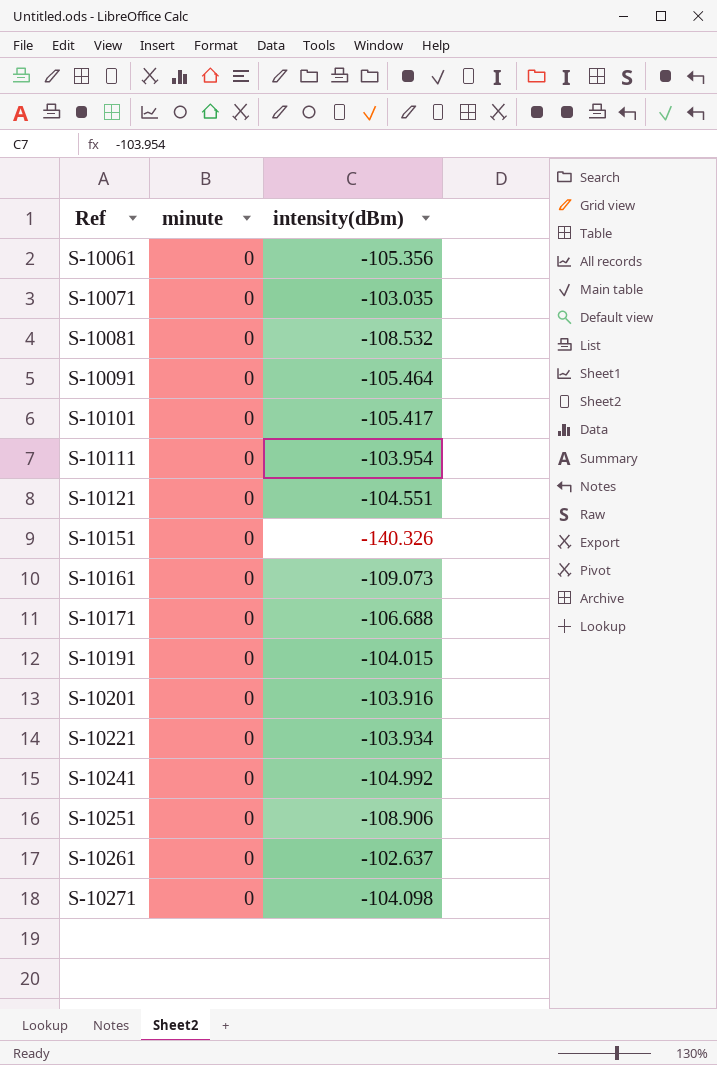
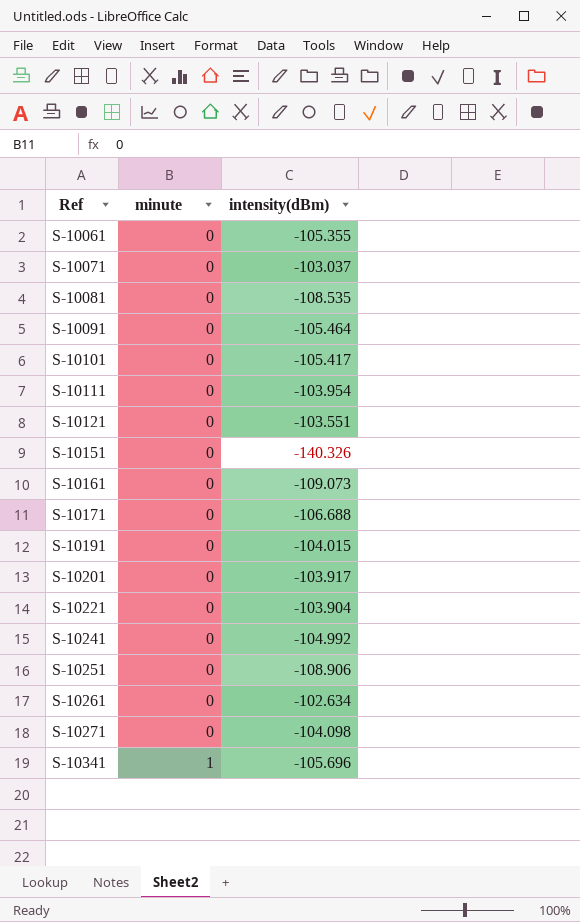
S-10061 | intensity(dBm): -105.356 -> -105.355
S-10071 | intensity(dBm): -103.035 -> -103.037
S-10081 | intensity(dBm): -108.532 -> -108.535
S-10121 | intensity(dBm): -104.551 -> -103.551
S-10201 | intensity(dBm): -103.916 -> -103.917
S-10221 | intensity(dBm): -103.934 -> -103.904
S-10261 | intensity(dBm): -102.637 -> -102.634
row S-10341: none -> 1 | -105.696

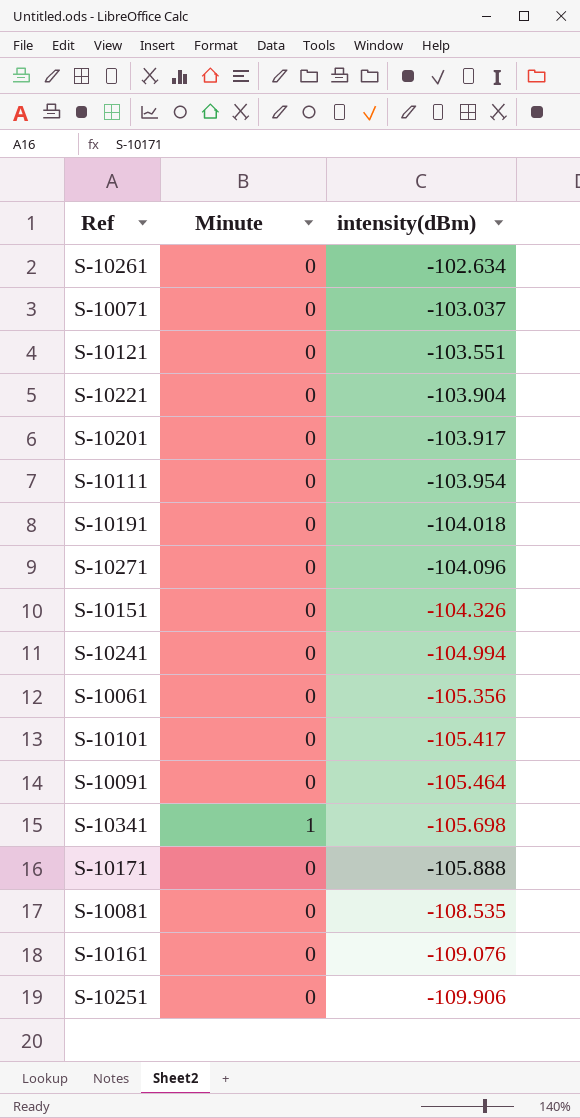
row order: Ref ascending -> intensity(dBm) descending
column name: minute -> Minute
S-10191 | intensity(dBm): -104.015 -> -104.018
S-10271 | intensity(dBm): -104.098 -> -104.096
S-10151 | intensity(dBm): -140.326 -> -104.326
S-10241 | intensity(dBm): -104.992 -> -104.994
S-10061 | intensity(dBm): -105.355 -> -105.356
S-10341 | intensity(dBm): -105.696 -> -105.698
S-10171 | intensity(dBm): -106.688 -> -105.888
S-10161 | intensity(dBm): -109.073 -> -109.076
S-10251 | intensity(dBm): -108.906 -> -109.906

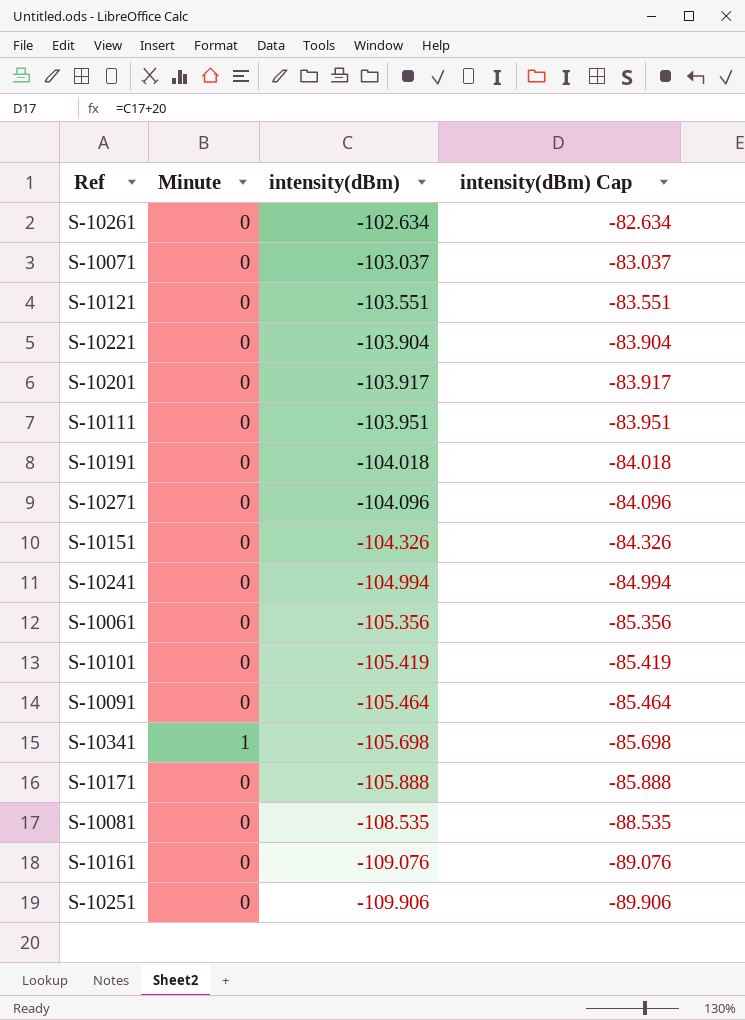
column intensity(dBm) Cap | formula: none -> [intensity(dBm)] + 20
S-10111 | intensity(dBm): -103.954 -> -103.951
S-10101 | intensity(dBm): -105.417 -> -105.419

